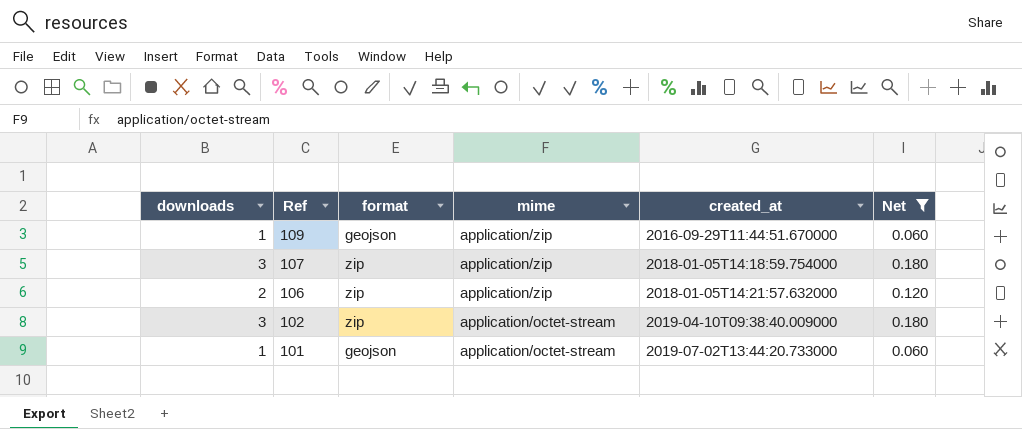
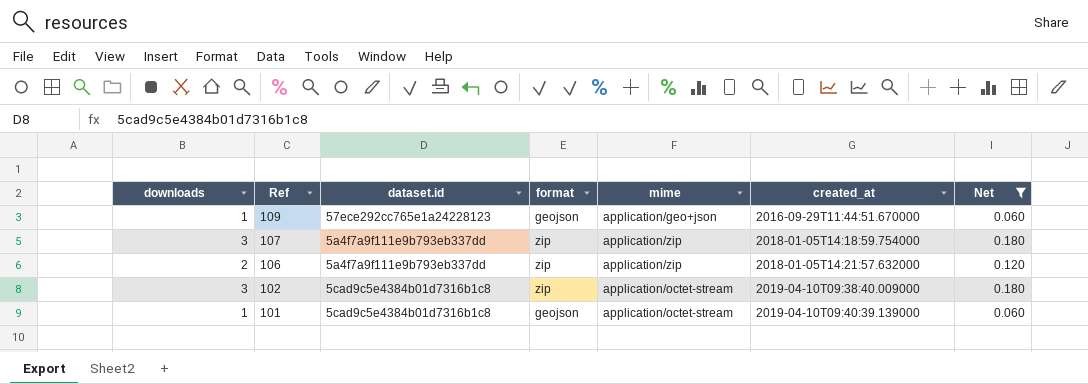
column dataset.id | position: none -> 3
109 | mime: application/zip -> application/geo+json
101 | created_at: 2019-07-02T13:44:20.733000 -> 2019-04-10T09:40:39.139000

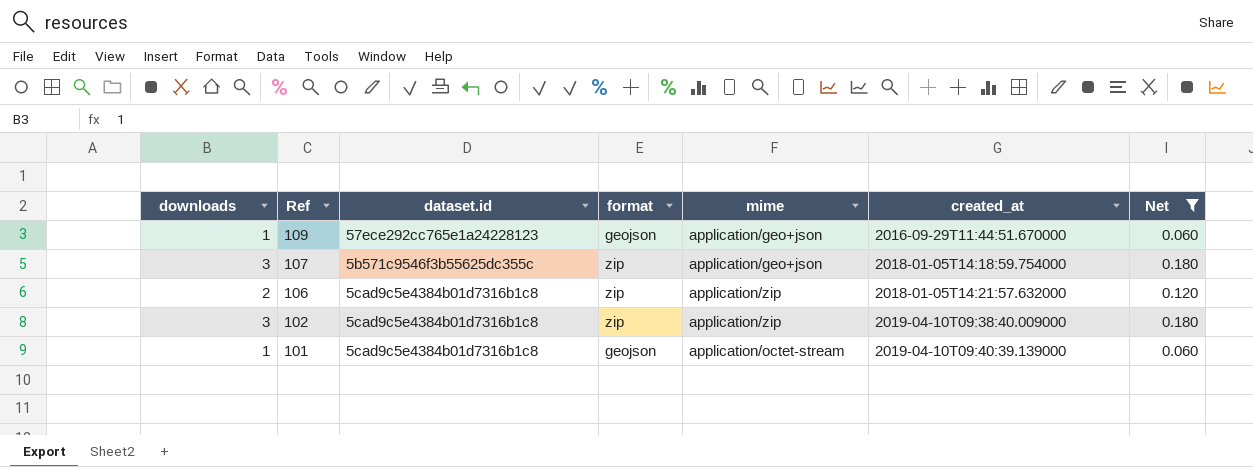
107 | dataset.id: 5a4f7a9f111e9b793eb337dd -> 5b571c9546f3b55625dc355c
107 | mime: application/zip -> application/geo+json
106 | dataset.id: 5a4f7a9f111e9b793eb337dd -> 5cad9c5e4384b01d7316b1c8
102 | mime: application/octet-stream -> application/zip

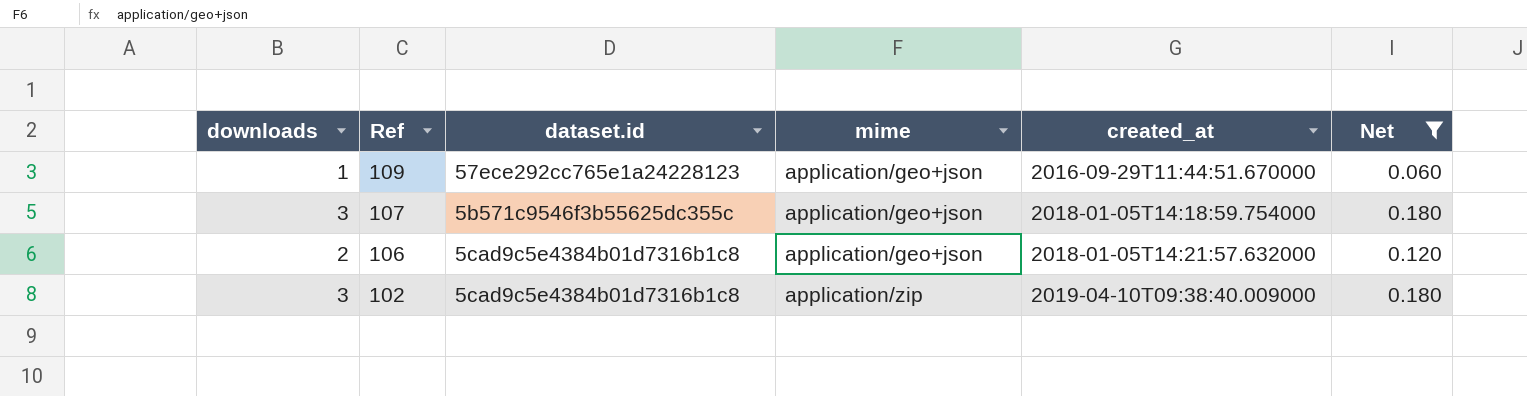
column format | position: 4 -> none
row 101: 1 | 5cad9c5e4384b01d7316b1c8 | geojson | application/octet-stream | 2019-04-10T09:40:39.139000 | 0.060 -> none
106 | mime: application/zip -> application/geo+json

